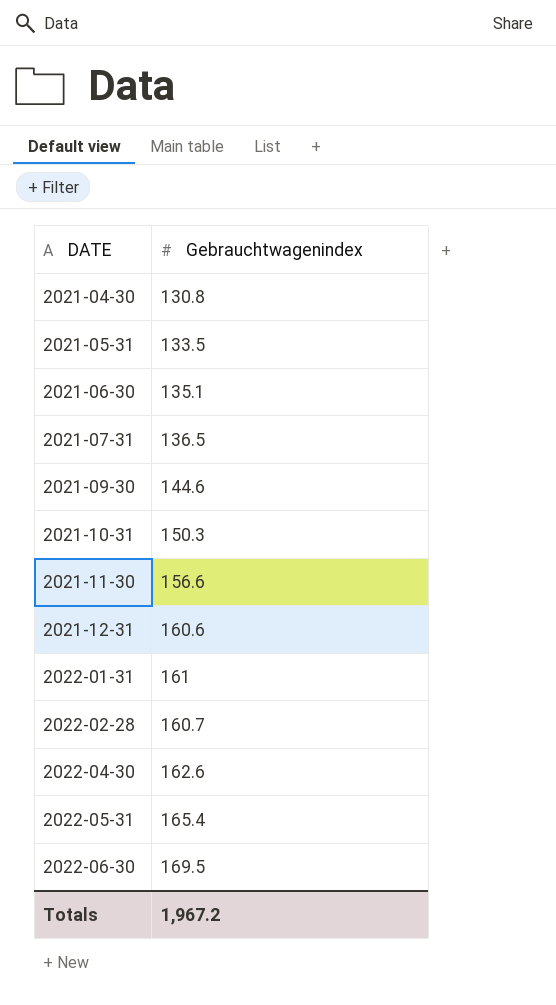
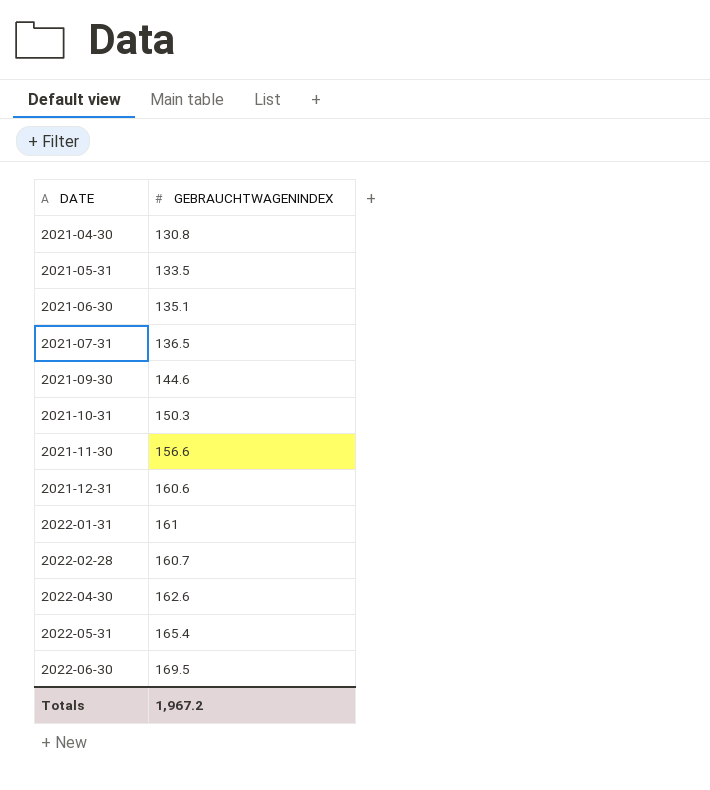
column name: Gebrauchtwagenindex -> GEBRAUCHTWAGENINDEX

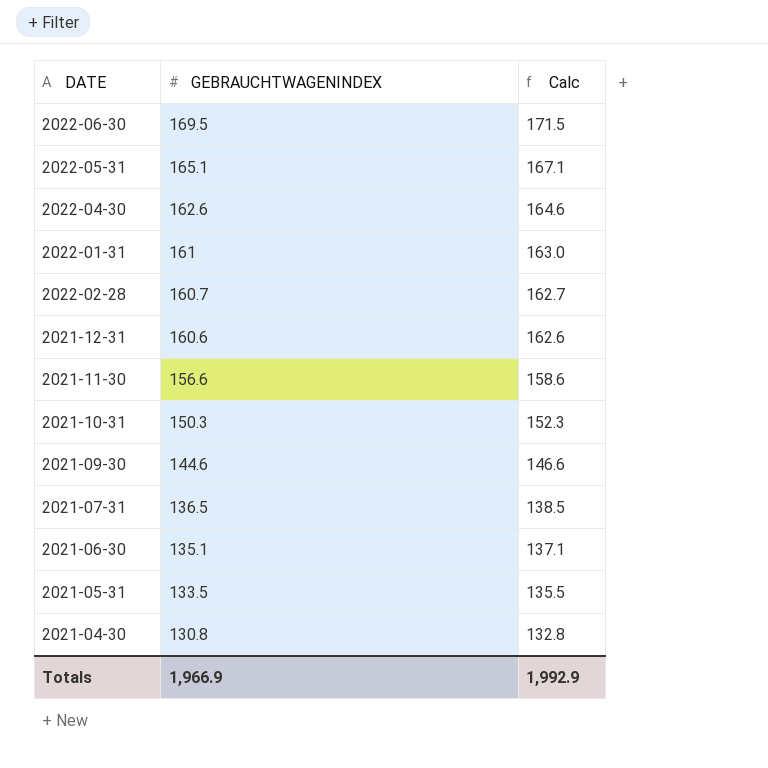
row order: DATE ascending -> GEBRAUCHTWAGENINDEX descending
column Calc | formula: none -> [GEBRAUCHTWAGENINDEX] + 2
2022-05-31 | GEBRAUCHTWAGENINDEX: 165.4 -> 165.1
Totals | GEBRAUCHTWAGENINDEX: 1,967.2 -> 1,966.9

